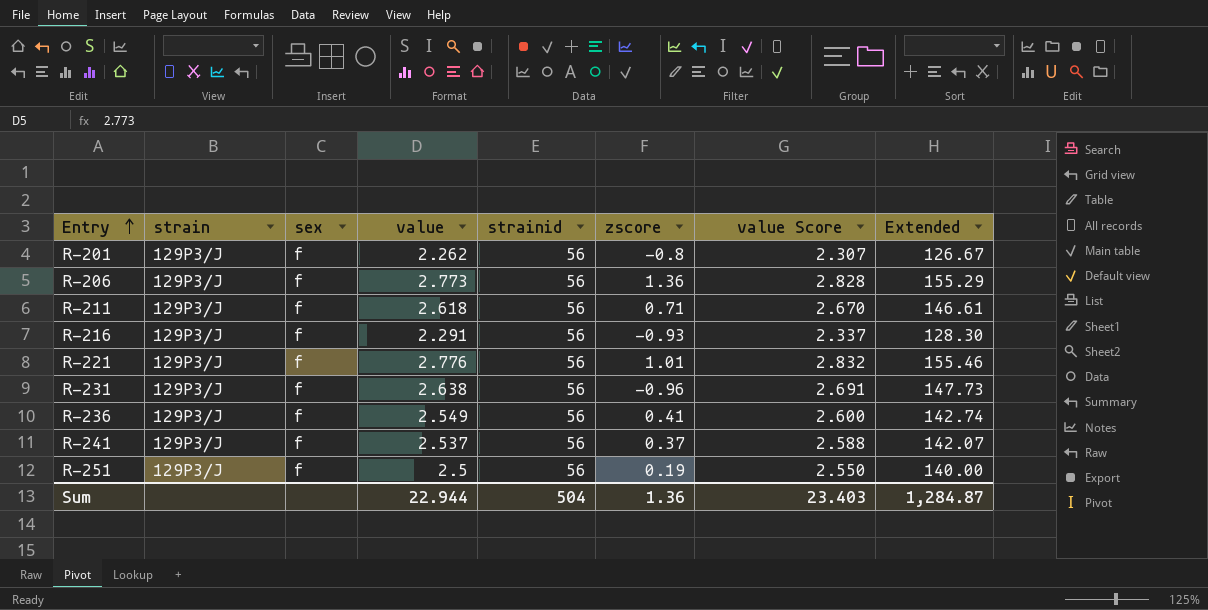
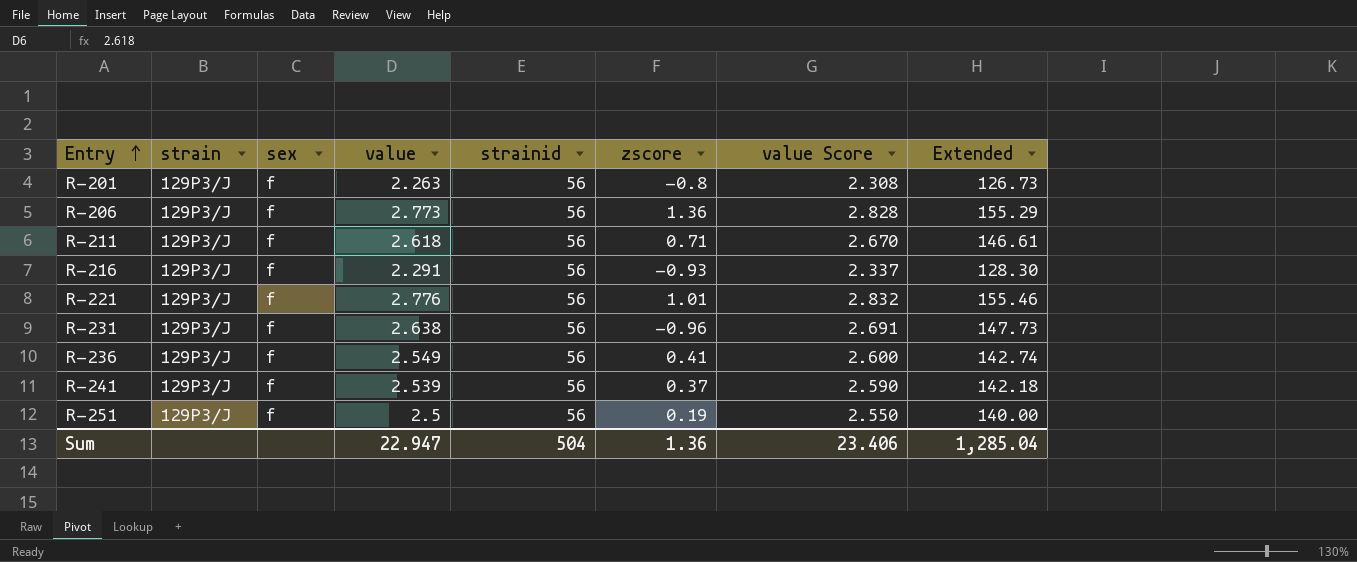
R-201 | value: 2.262 -> 2.263
R-201 | value Score: 2.307 -> 2.308
R-201 | Extended: 126.67 -> 126.73
R-241 | value: 2.537 -> 2.539
R-241 | value Score: 2.588 -> 2.590
R-241 | Extended: 142.07 -> 142.18
Sum | value: 22.944 -> 22.947
Sum | value Score: 23.403 -> 23.406
Sum | Extended: 1,284.87 -> 1,285.04

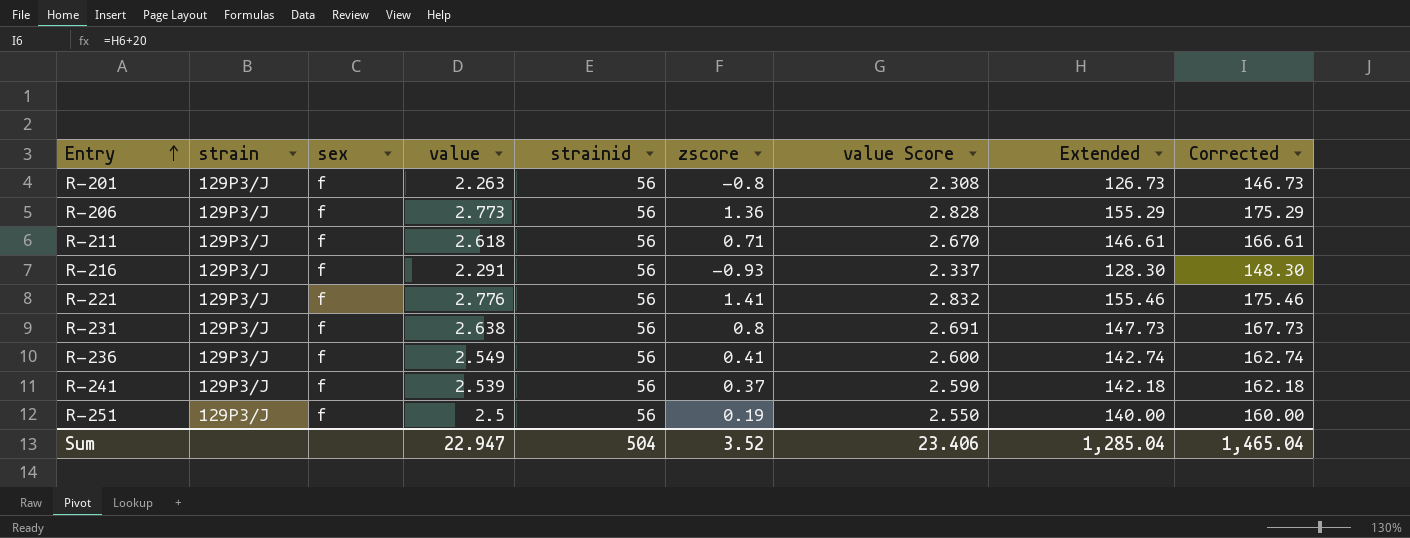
column Corrected | formula: none -> [Extended] + 20
R-221 | zscore: 1.01 -> 1.41
R-231 | zscore: -0.96 -> 0.8
Sum | zscore: 1.36 -> 3.52

